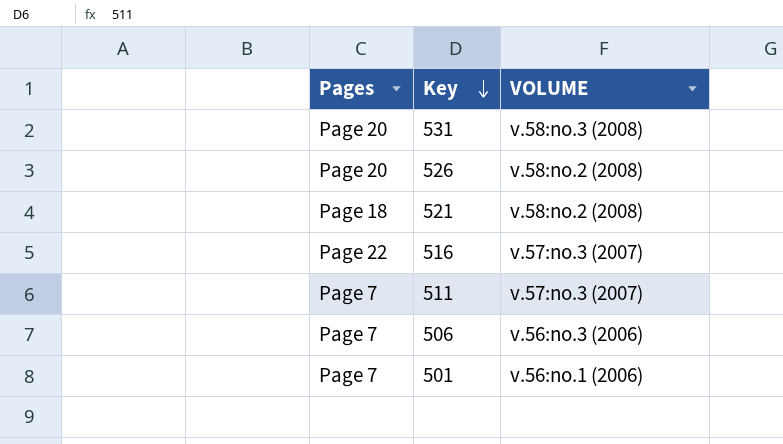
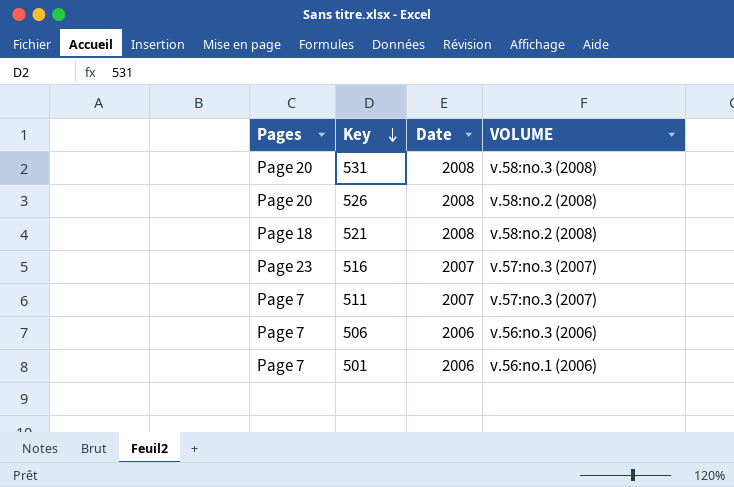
column Date | position: none -> 3
516 | Pages: Page 22 -> Page 23

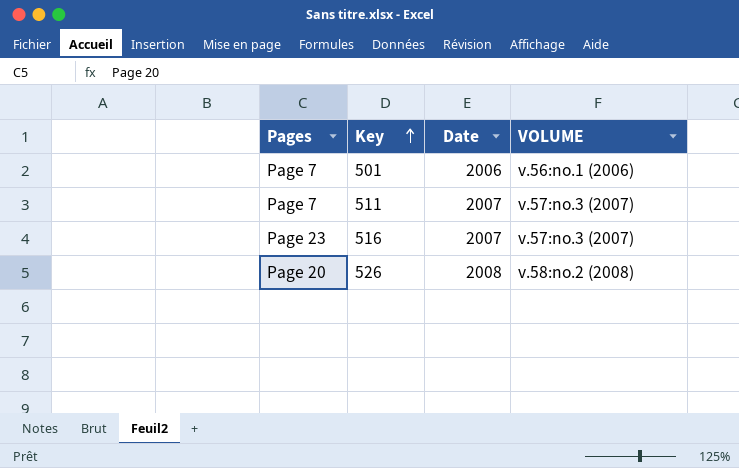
row order: Key descending -> Key ascending
row 531: Page 20 | 2008 | v.58:no.3 (2008) -> none
row 521: Page 18 | 2008 | v.58:no.2 (2008) -> none
row 506: Page 7 | 2006 | v.56:no.3 (2006) -> none

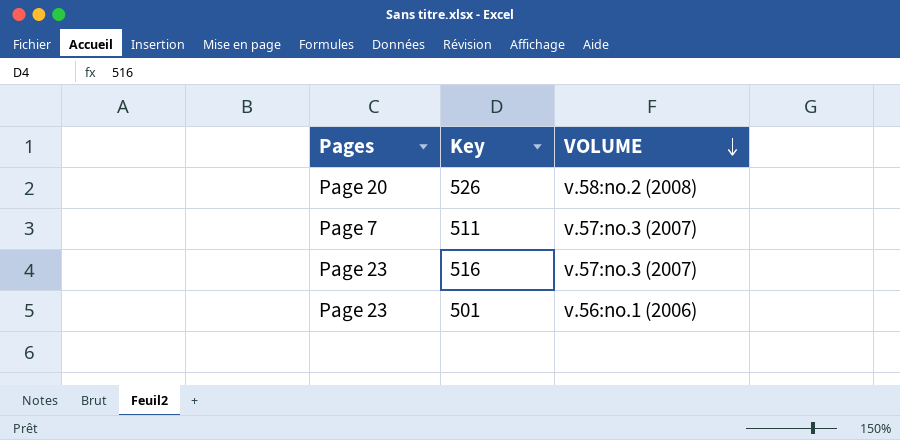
row order: Key ascending -> VOLUME descending
column Date | position: 3 -> none
501 | Pages: Page 7 -> Page 23

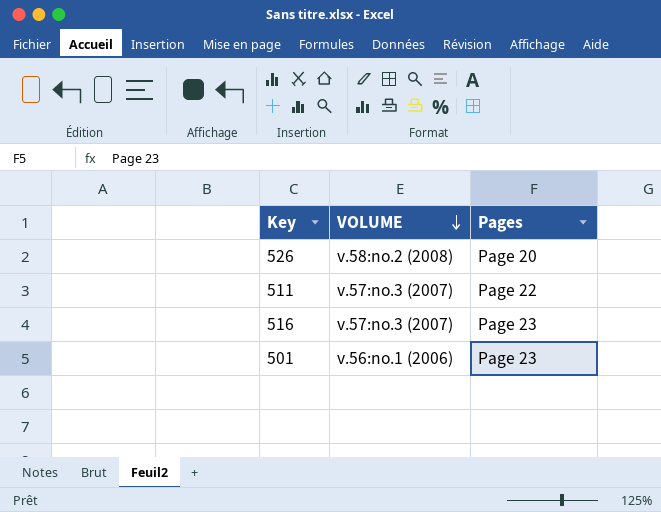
column Pages | position: 1 -> 3
511 | Pages: Page 7 -> Page 22

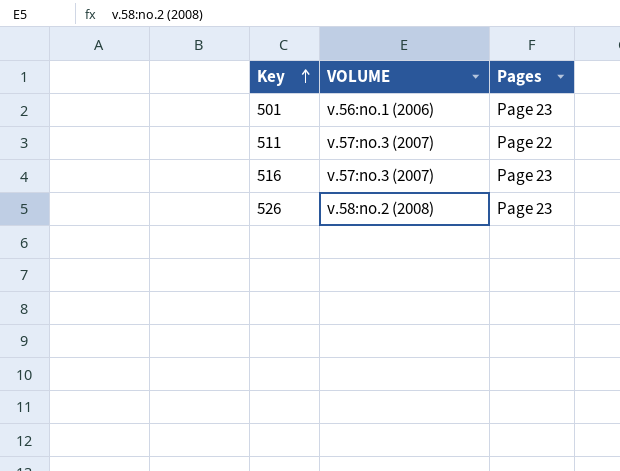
row order: VOLUME descending -> Key ascending
526 | Pages: Page 20 -> Page 23

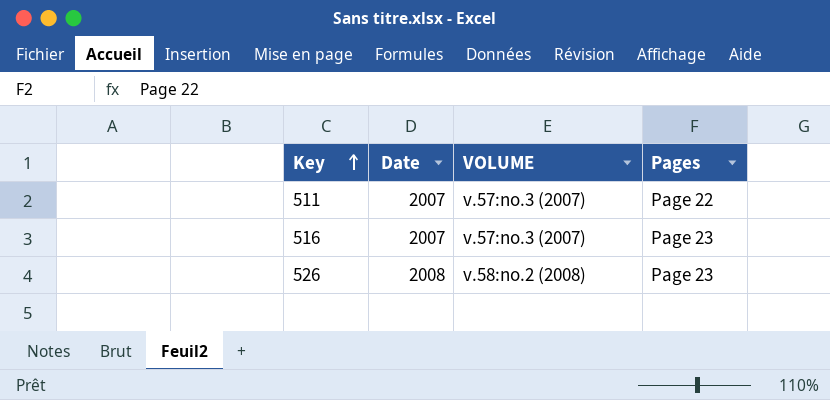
column Date | position: none -> 2
row 501: v.56:no.1 (2006) | Page 23 -> none

